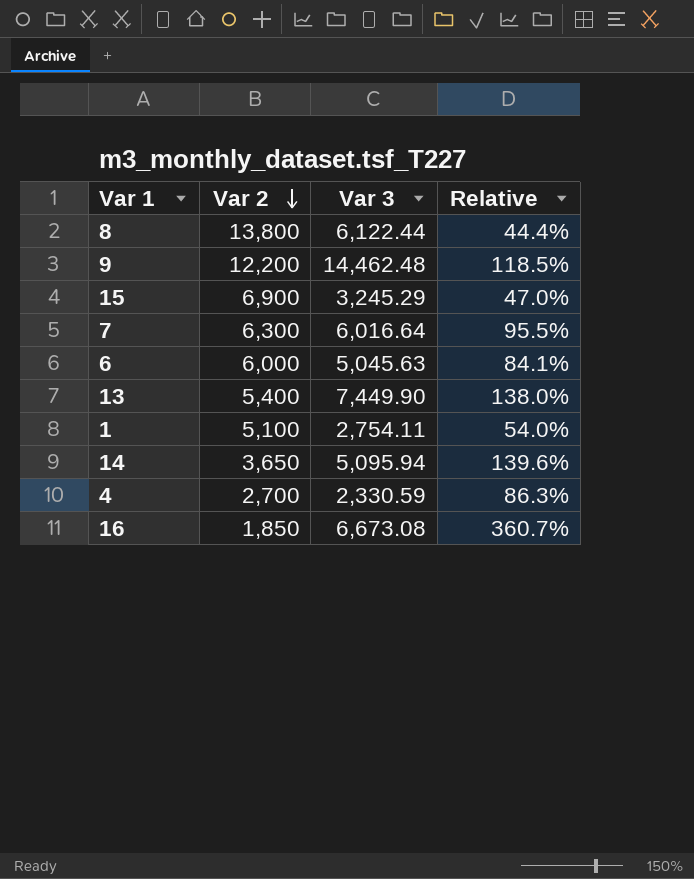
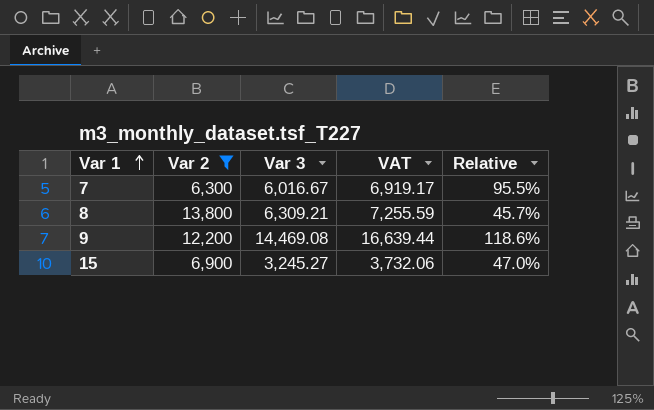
filter: none -> Var 2 >= 6,300
row order: Var 2 descending -> Var 1 ascending
column VAT | formula: none -> [Var 3] * 1.15
7 | Var 3: 6,016.64 -> 6,016.67
8 | Var 3: 6,122.44 -> 6,309.21
8 | Relative: 44.4% -> 45.7%
9 | Var 3: 14,462.48 -> 14,469.08
9 | Relative: 118.5% -> 118.6%
15 | Var 3: 3,245.29 -> 3,245.27

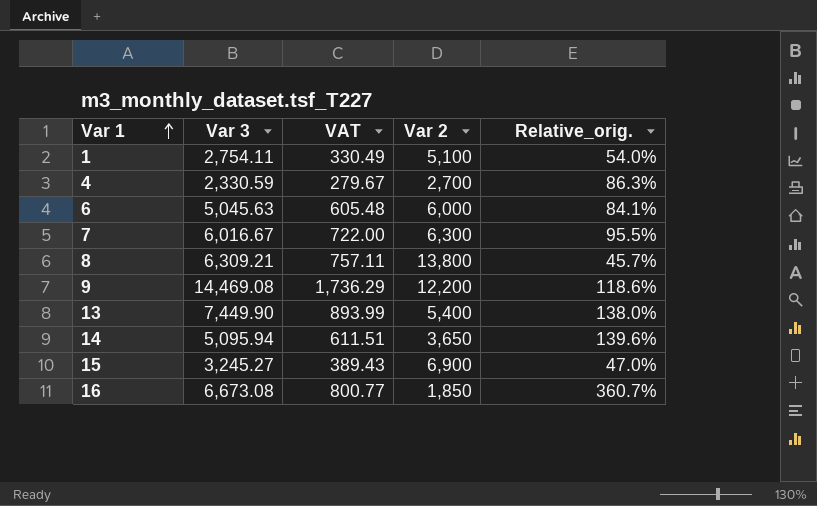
filter: Var 2 >= 6,300 -> none
column VAT | formula: [Var 3] * 1.15 -> [Var 3] * 0.12
column Var 2 | position: 2 -> 4
column name: Relative -> Relative_orig.

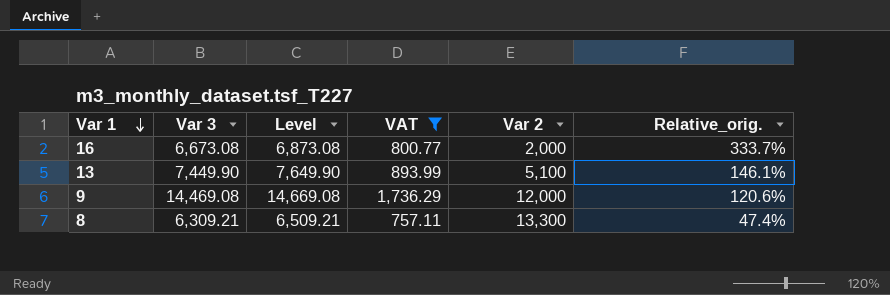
filter: none -> VAT >= 757.11
row order: Var 1 ascending -> Var 1 descending
column Level | formula: none -> [Var 3] + 200
16 | Var 2: 1,850 -> 2,000
16 | Relative_orig.: 360.7% -> 333.7%
13 | Var 2: 5,400 -> 5,100
13 | Relative_orig.: 138.0% -> 146.1%
9 | Var 2: 12,200 -> 12,000
9 | Relative_orig.: 118.6% -> 120.6%
8 | Var 2: 13,800 -> 13,300
8 | Relative_orig.: 45.7% -> 47.4%

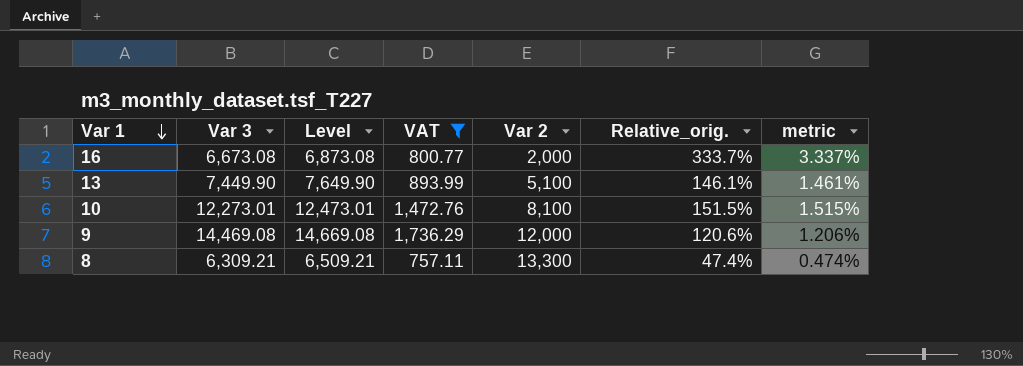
column metric | formula: none -> [Relative_orig.] * 0.01
row 10: none -> 12,273.01 | 12,473.01 | 1,472.76 | 8,100 | 151.5% | 1.515%

